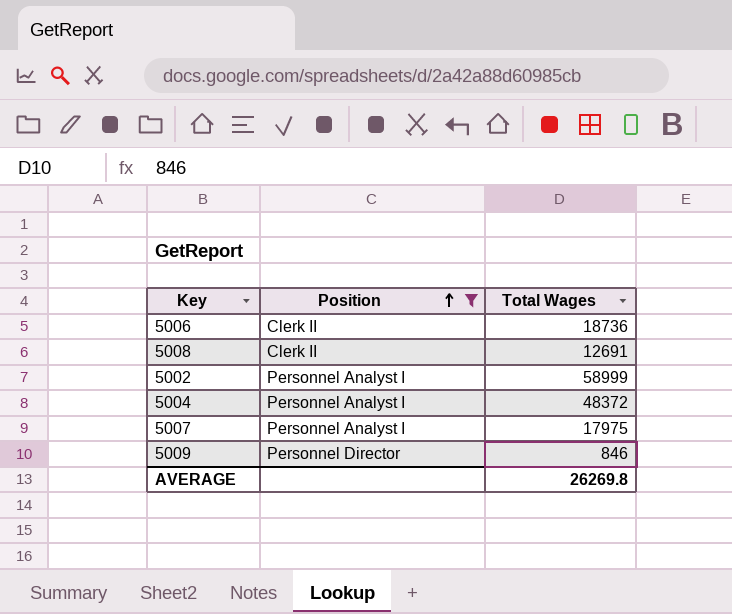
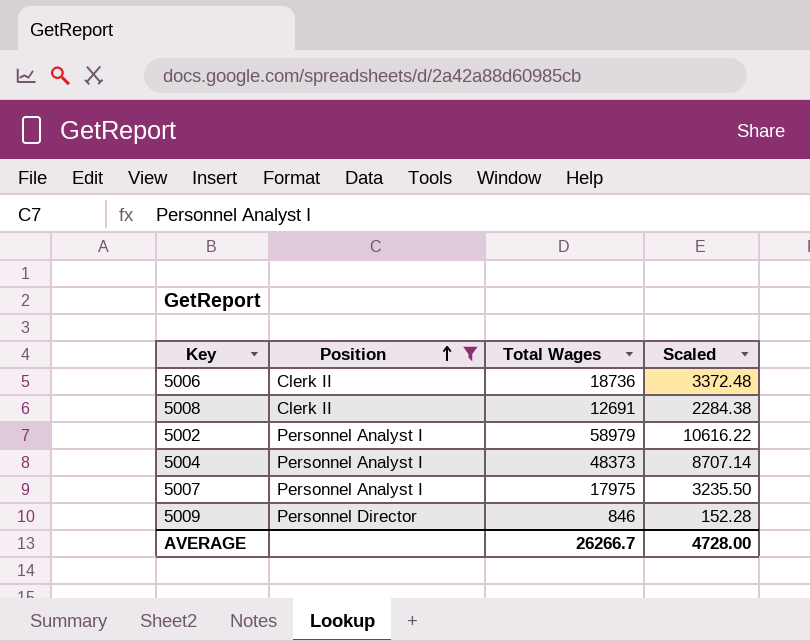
column Scaled | formula: none -> [Total Wages] * 0.18
5002 | Total Wages: 58999 -> 58979
5004 | Total Wages: 48372 -> 48373
AVERAGE | Total Wages: 26269.8 -> 26266.7

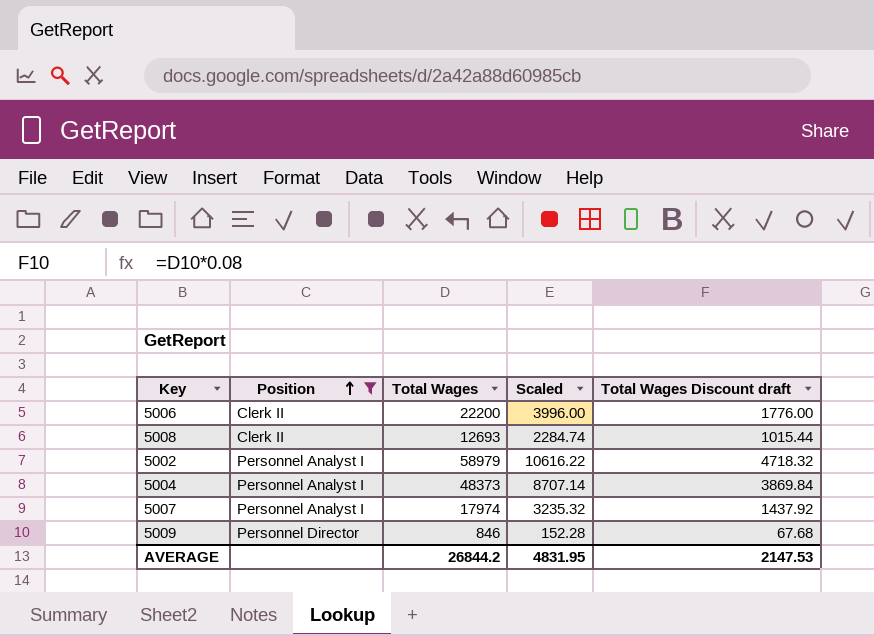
column Total Wages Discount draft | formula: none -> [Total Wages] * 0.08
5006 | Total Wages: 18736 -> 22200
5006 | Scaled: 3372.48 -> 3996.00
5008 | Total Wages: 12691 -> 12693
5008 | Scaled: 2284.38 -> 2284.74
5007 | Total Wages: 17975 -> 17974
5007 | Scaled: 3235.50 -> 3235.32
AVERAGE | Total Wages: 26266.7 -> 26844.2
AVERAGE | Scaled: 4728.00 -> 4831.95

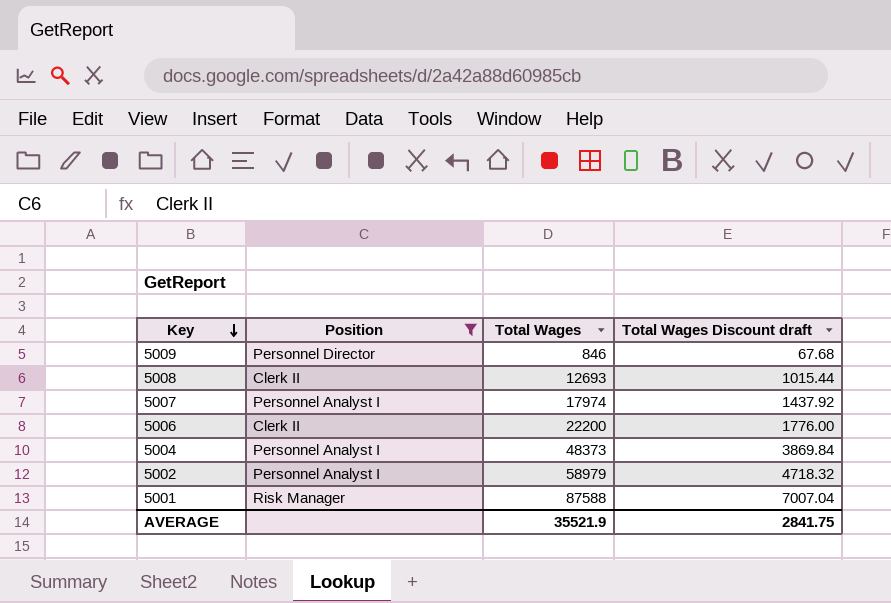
row order: Position ascending -> Key descending
column Scaled | formula: [Total Wages] * 0.18 -> none
row 5001: none -> Risk Manager | 87588 | 7007.04
AVERAGE | Total Wages: 26844.2 -> 35521.9
AVERAGE | Total Wages Discount draft: 2147.53 -> 2841.75

